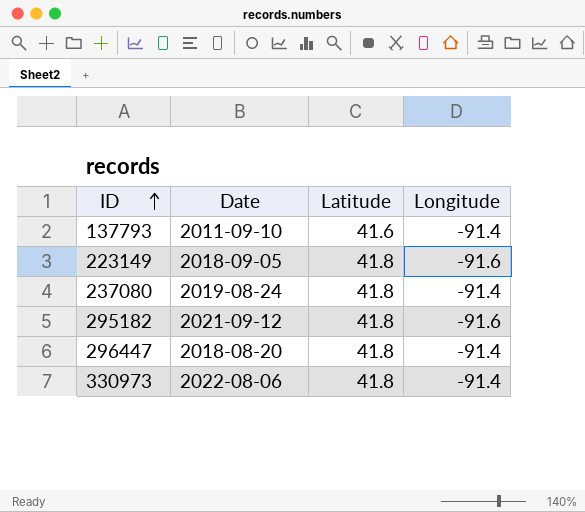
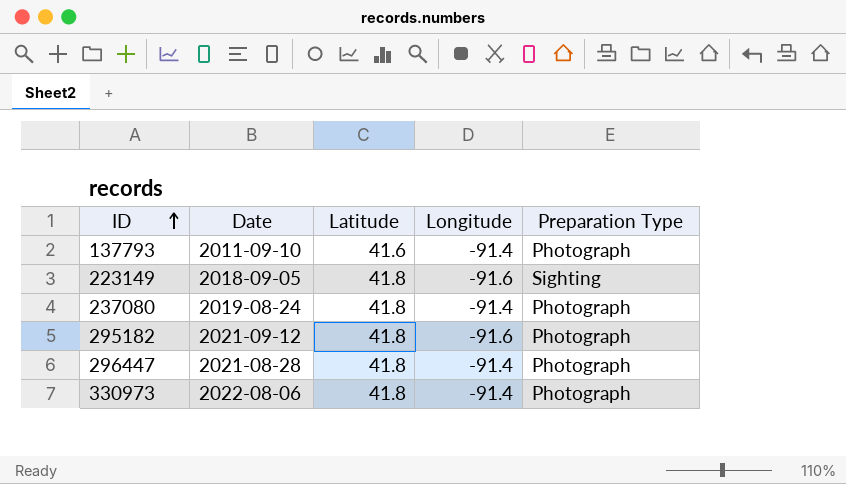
column Preparation Type | position: none -> 5
296447 | Date: 2018-08-20 -> 2021-08-28

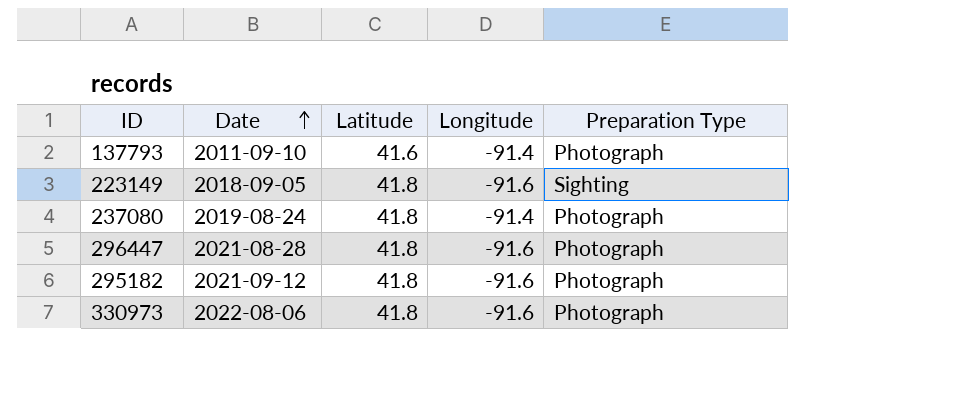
row order: ID ascending -> Date ascending
296447 | Longitude: -91.4 -> -91.6
330973 | Longitude: -91.4 -> -91.6

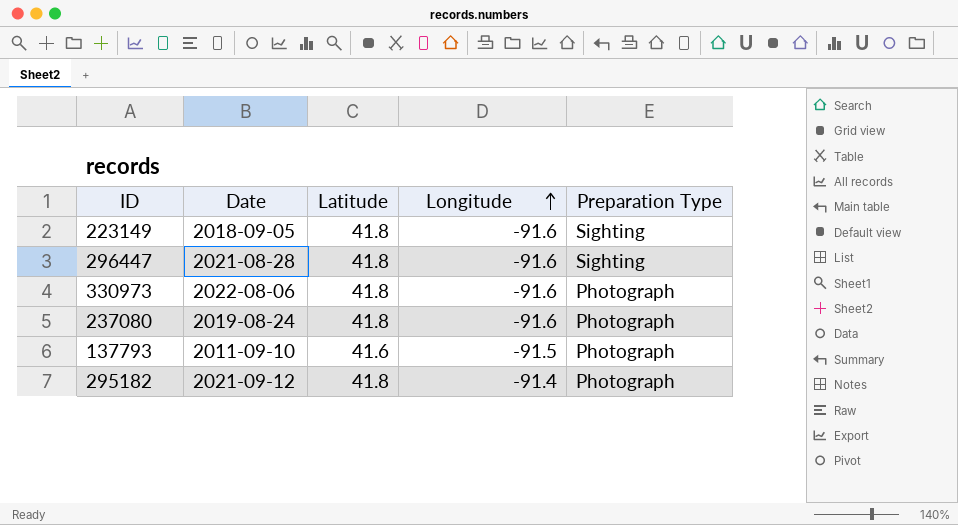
row order: Date ascending -> Longitude ascending
296447 | Preparation Type: Photograph -> Sighting
237080 | Longitude: -91.4 -> -91.6
137793 | Longitude: -91.4 -> -91.5
295182 | Longitude: -91.6 -> -91.4

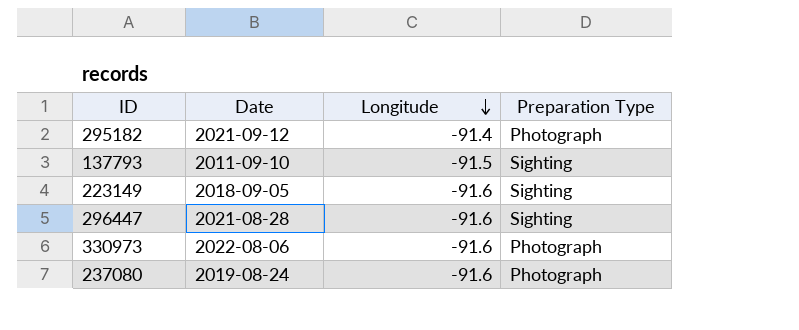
row order: Longitude ascending -> Longitude descending
column Latitude | position: 3 -> none
137793 | Preparation Type: Photograph -> Sighting

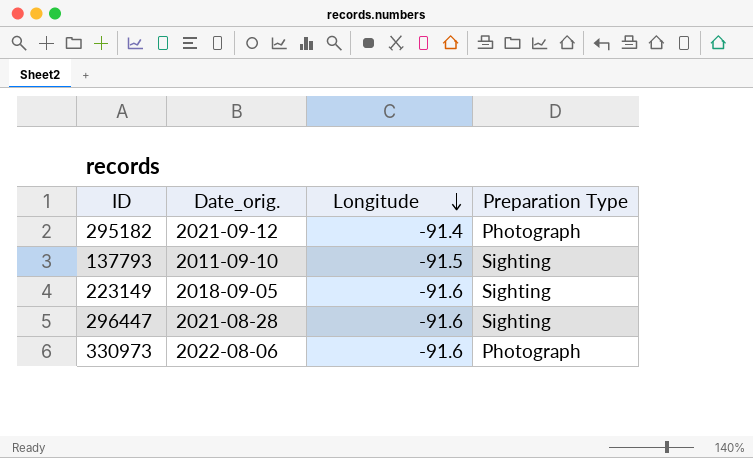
column name: Date -> Date_orig.
row 237080: 2019-08-24 | -91.6 | Photograph -> none

